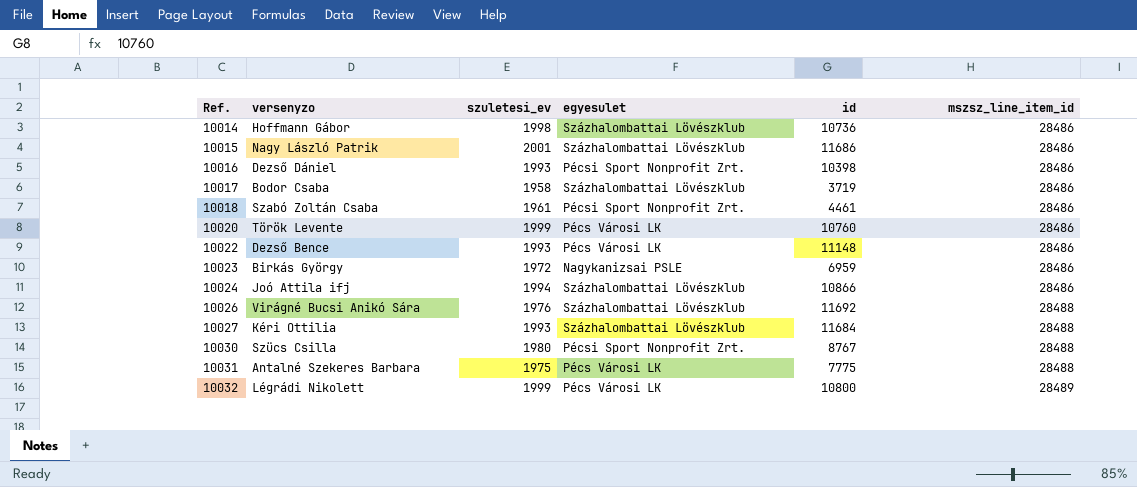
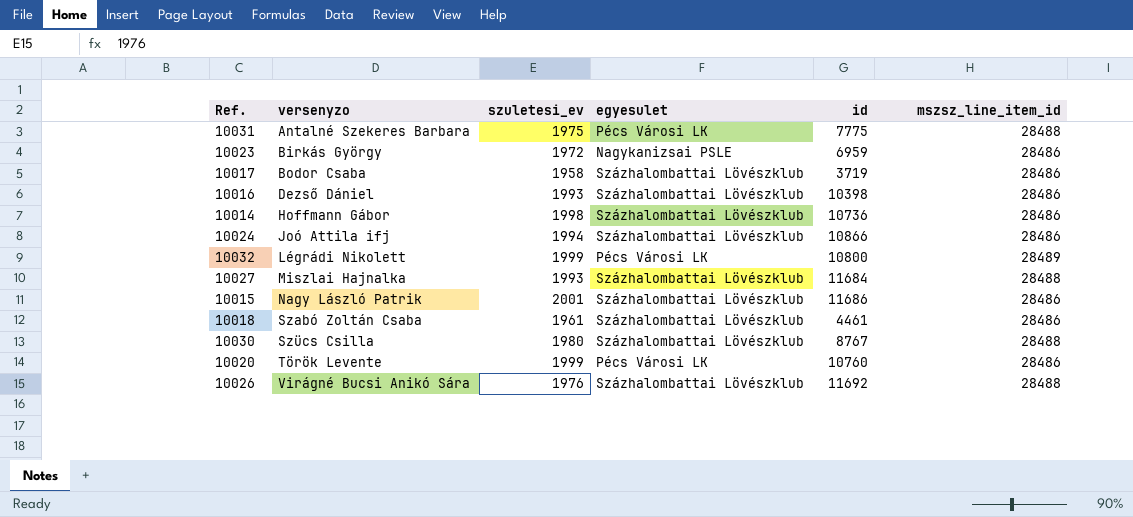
row order: Ref. ascending -> versenyzo ascending
row 10022: Dezső Bence | 1993 | Pécs Városi LK | 11148 | 28486 -> none
10016 | egyesulet: Pécsi Sport Nonprofit Zrt. -> Százhalombattai Lövészklub
10027 | versenyzo: Kéri Ottilia -> Miszlai Hajnalka
10018 | egyesulet: Pécsi Sport Nonprofit Zrt. -> Százhalombattai Lövészklub
10030 | egyesulet: Pécsi Sport Nonprofit Zrt. -> Százhalombattai Lövészklub

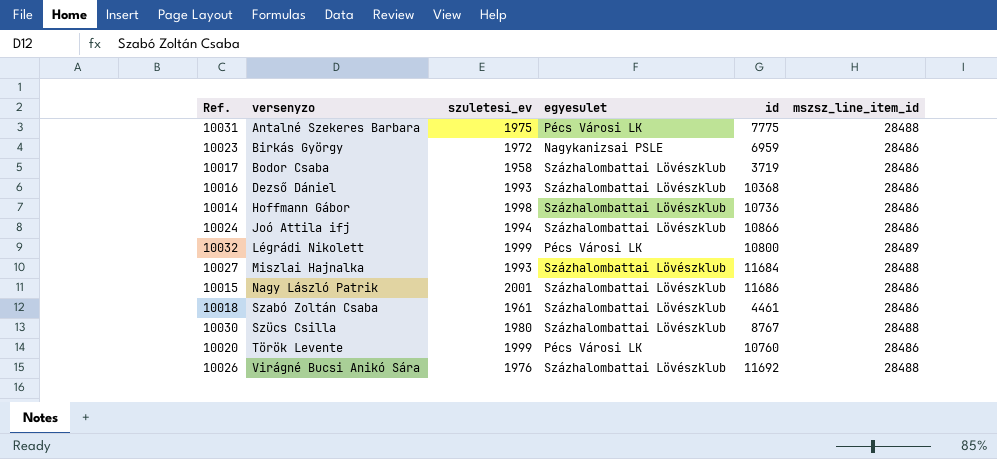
10016 | id: 10398 -> 10368

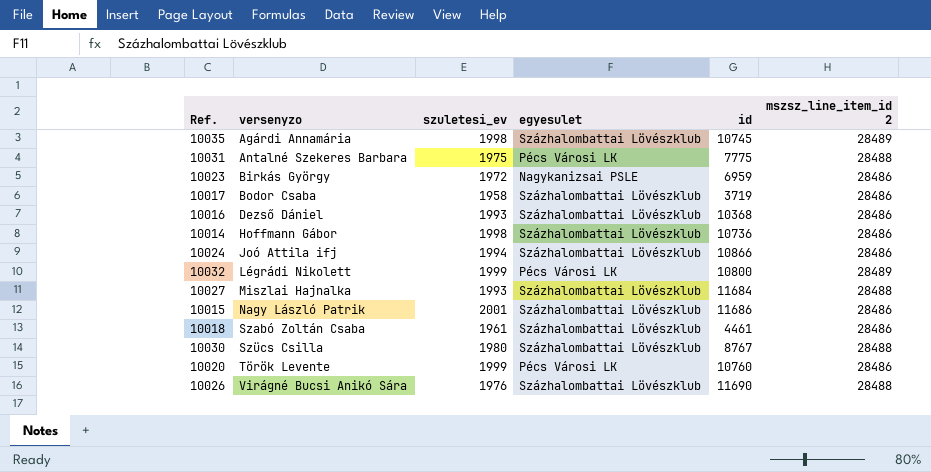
column name: mszsz_line_item_id -> mszsz_line_item_id 2
row 10035: none -> Agárdi Annamária | 1998 | Százhalombattai Lövészklub | 10745 | 28489
10026 | id: 11692 -> 11690

